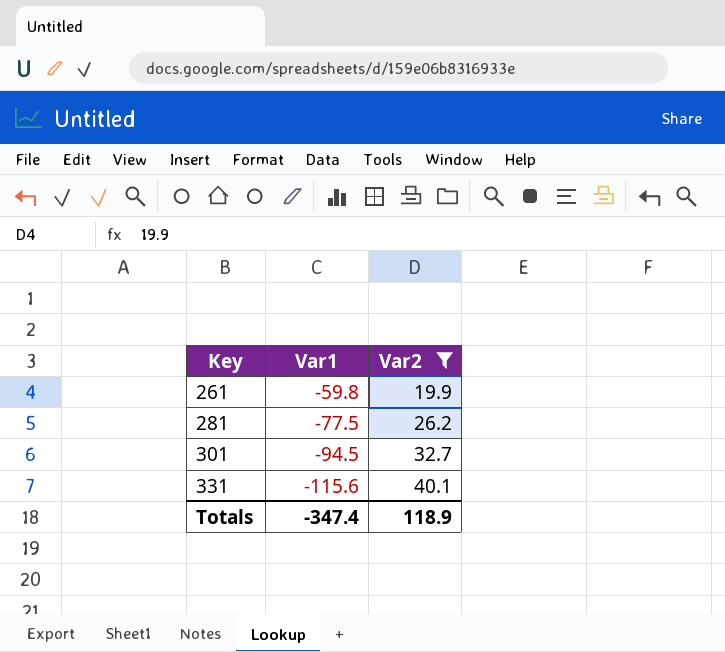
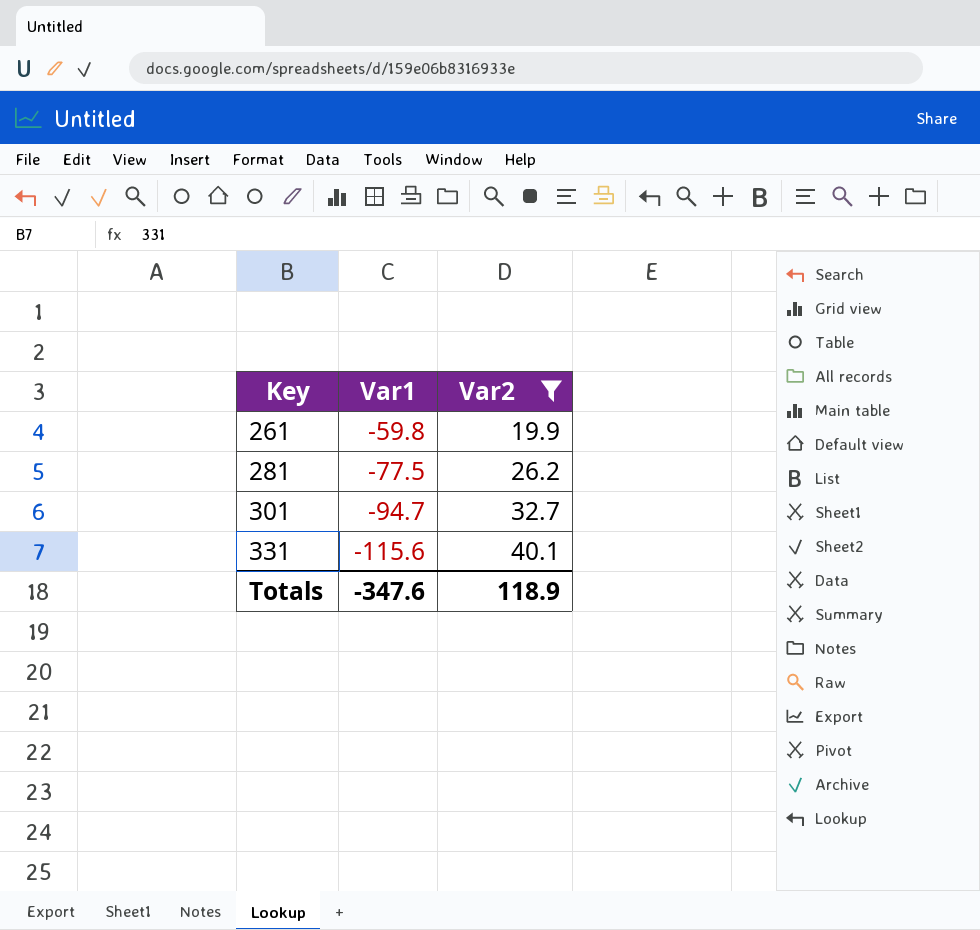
301 | Var1: -94.5 -> -94.7
Totals | Var1: -347.4 -> -347.6

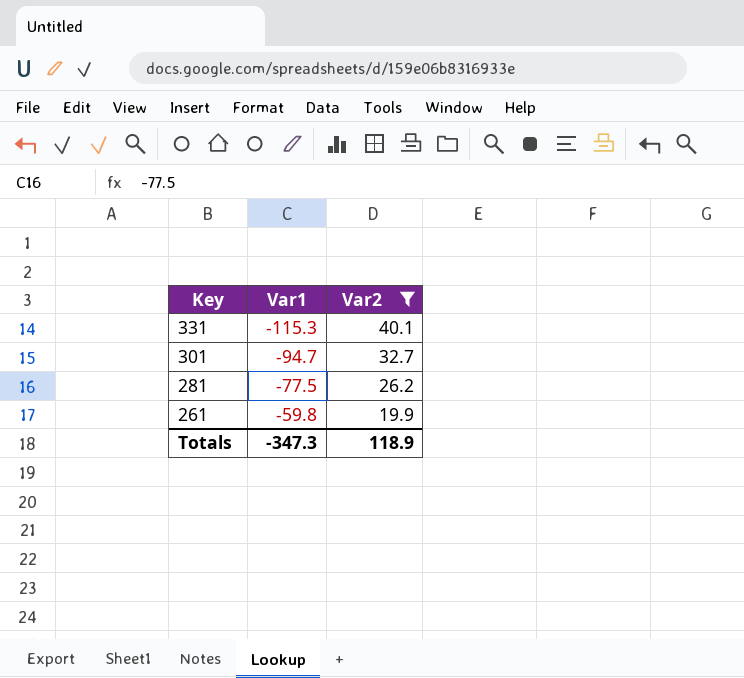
row order: Key ascending -> Key descending
331 | Var1: -115.6 -> -115.3
Totals | Var1: -347.6 -> -347.3

